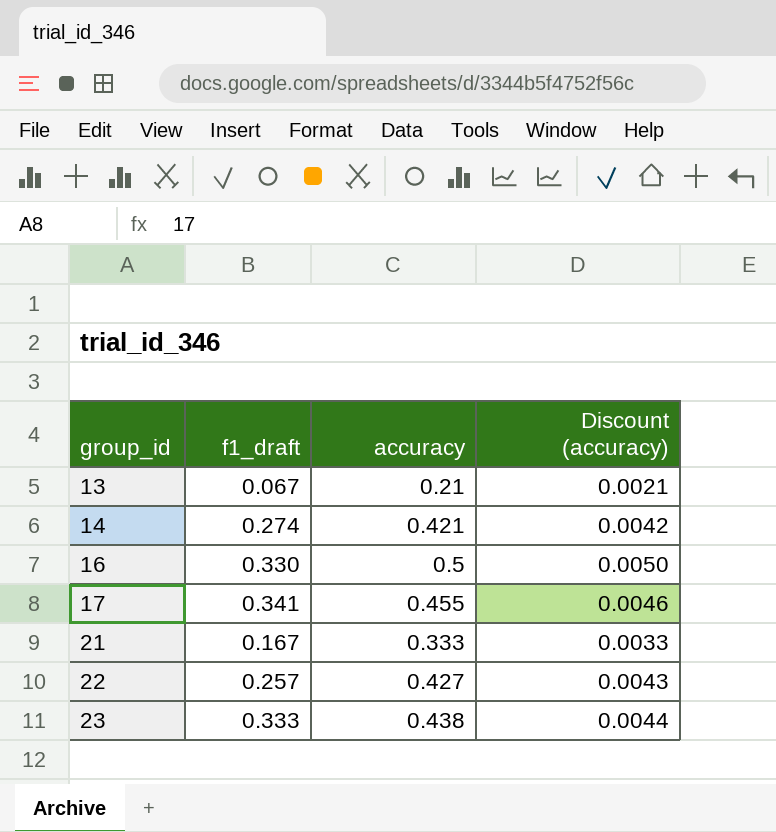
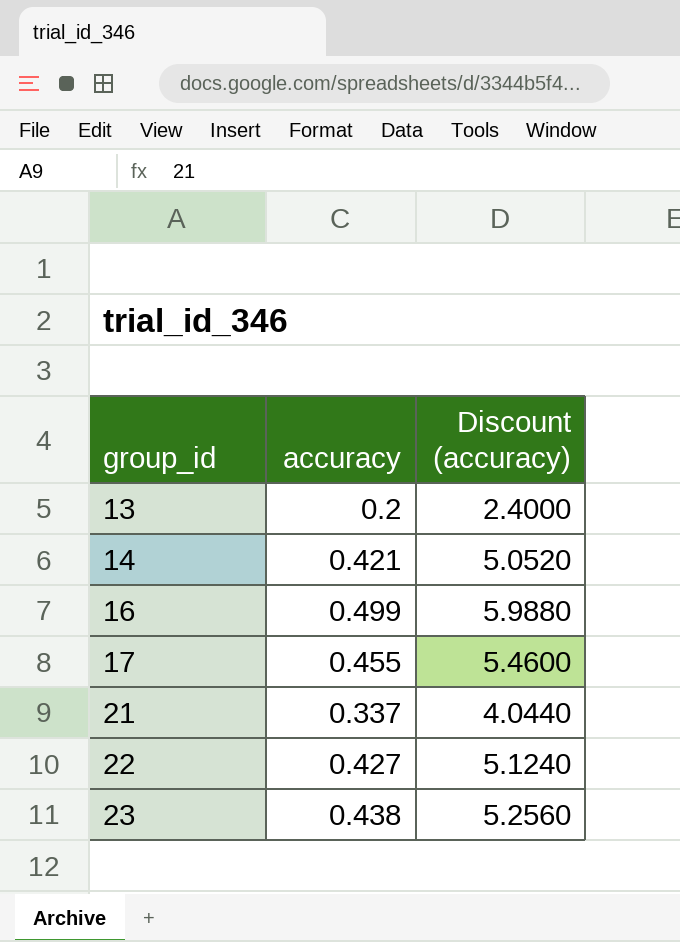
column f1_draft | position: 2 -> none
column Discount (accuracy) | formula: [accuracy] * 0.01 -> [accuracy] * 12
13 | accuracy: 0.21 -> 0.2
16 | accuracy: 0.5 -> 0.499
21 | accuracy: 0.333 -> 0.337

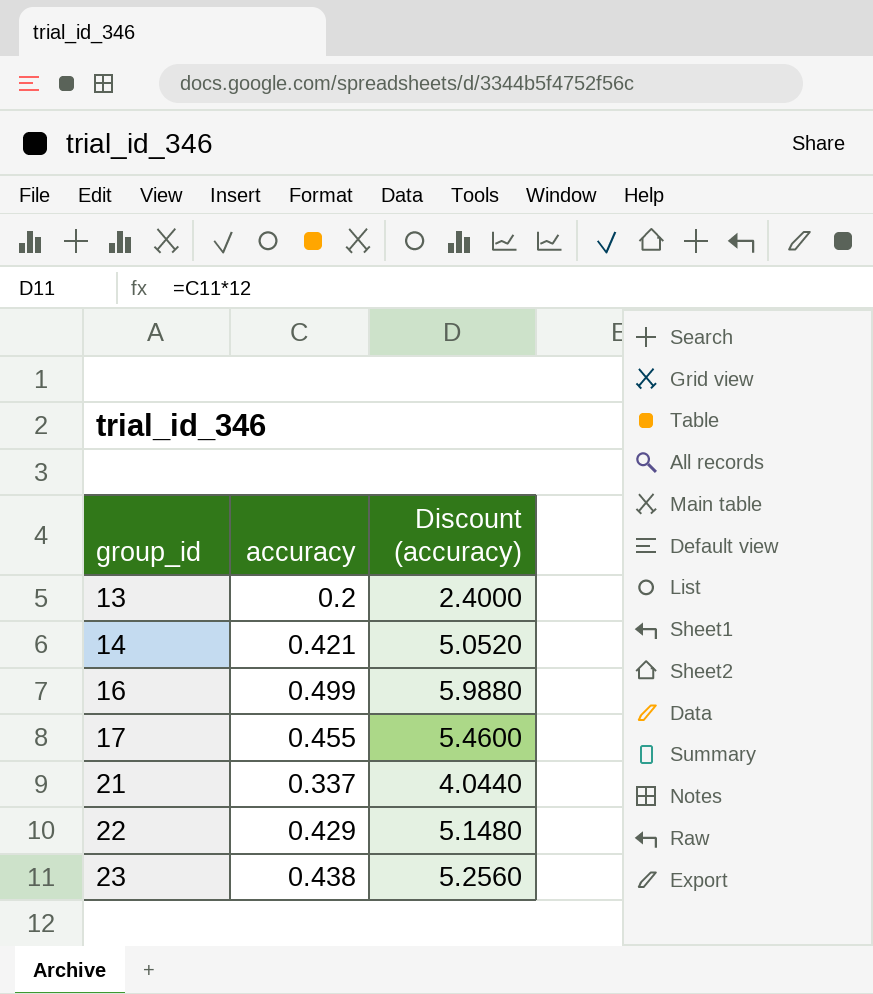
22 | accuracy: 0.427 -> 0.429
22 | Discount (accuracy): 5.1240 -> 5.1480

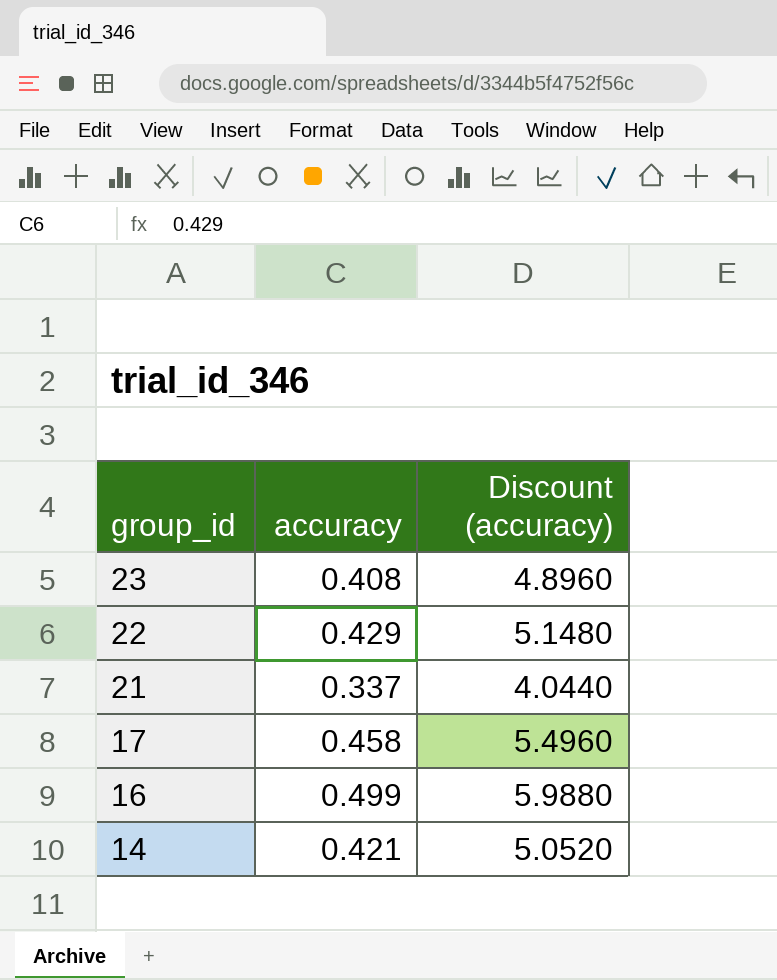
row order: group_id ascending -> group_id descending
row 13: 0.2 | 2.4000 -> none
23 | accuracy: 0.438 -> 0.408
23 | Discount (accuracy): 5.2560 -> 4.8960
17 | accuracy: 0.455 -> 0.458
17 | Discount (accuracy): 5.4600 -> 5.4960

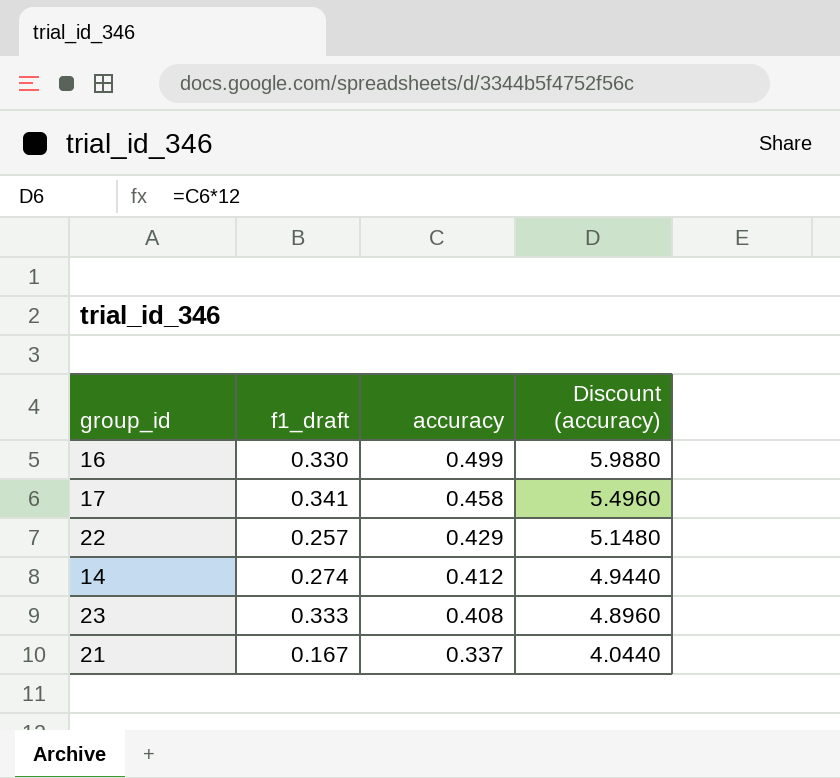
row order: group_id descending -> accuracy descending
column f1_draft | position: none -> 2
14 | accuracy: 0.421 -> 0.412
14 | Discount (accuracy): 5.0520 -> 4.9440

